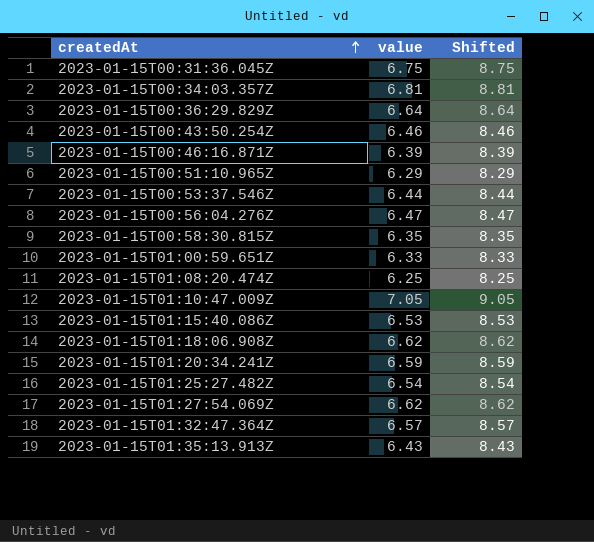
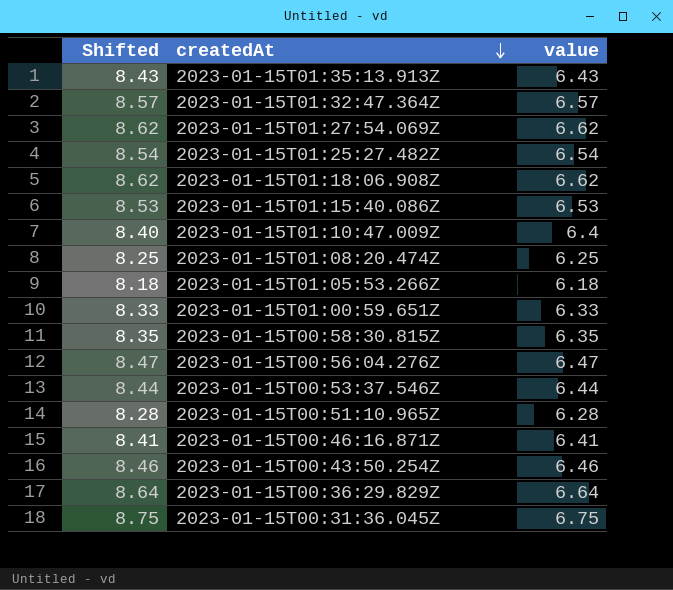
row order: createdAt ascending -> createdAt descending
column Shifted | position: 3 -> 1
row 2023-01-15T00:34:03.357Z: 6.81 | 8.81 -> none
row 2023-01-15T01:20:34.241Z: 6.59 | 8.59 -> none
2023-01-15T01:10:47.009Z | Shifted: 9.05 -> 8.40
2023-01-15T01:10:47.009Z | value: 7.05 -> 6.4
row 2023-01-15T01:05:53.266Z: none -> 8.18 | 6.18
2023-01-15T00:51:10.965Z | Shifted: 8.29 -> 8.28
2023-01-15T00:51:10.965Z | value: 6.29 -> 6.28
2023-01-15T00:46:16.871Z | Shifted: 8.39 -> 8.41
2023-01-15T00:46:16.871Z | value: 6.39 -> 6.41

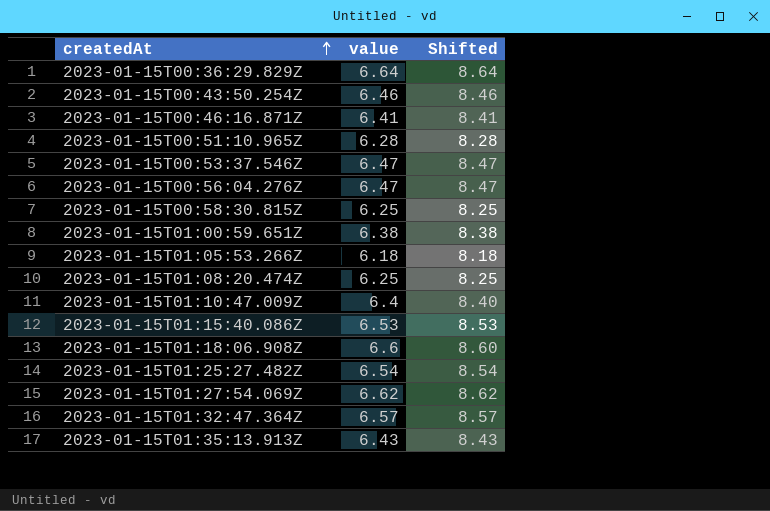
row order: createdAt descending -> createdAt ascending
column Shifted | position: 1 -> 3
row 2023-01-15T00:31:36.045Z: 8.75 | 6.75 -> none
2023-01-15T00:53:37.546Z | value: 6.44 -> 6.47
2023-01-15T00:53:37.546Z | Shifted: 8.44 -> 8.47
2023-01-15T00:58:30.815Z | value: 6.35 -> 6.25
2023-01-15T00:58:30.815Z | Shifted: 8.35 -> 8.25
2023-01-15T01:00:59.651Z | value: 6.33 -> 6.38
2023-01-15T01:00:59.651Z | Shifted: 8.33 -> 8.38
2023-01-15T01:18:06.908Z | value: 6.62 -> 6.6
2023-01-15T01:18:06.908Z | Shifted: 8.62 -> 8.60

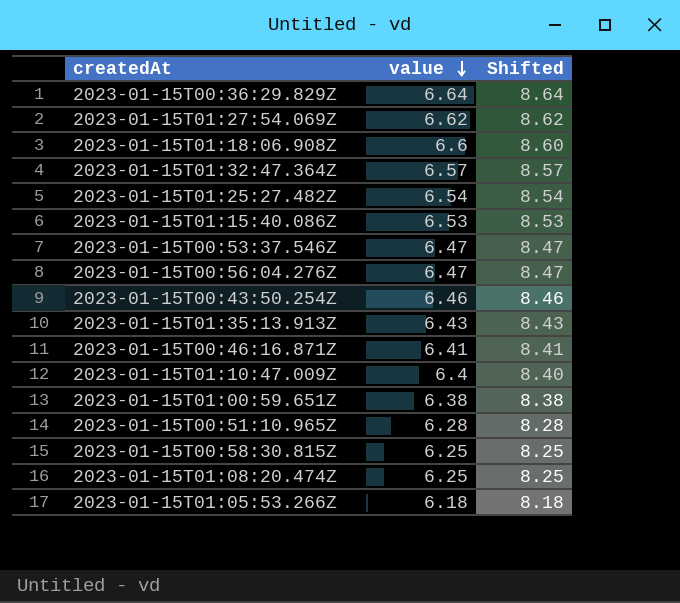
row order: createdAt ascending -> value descending

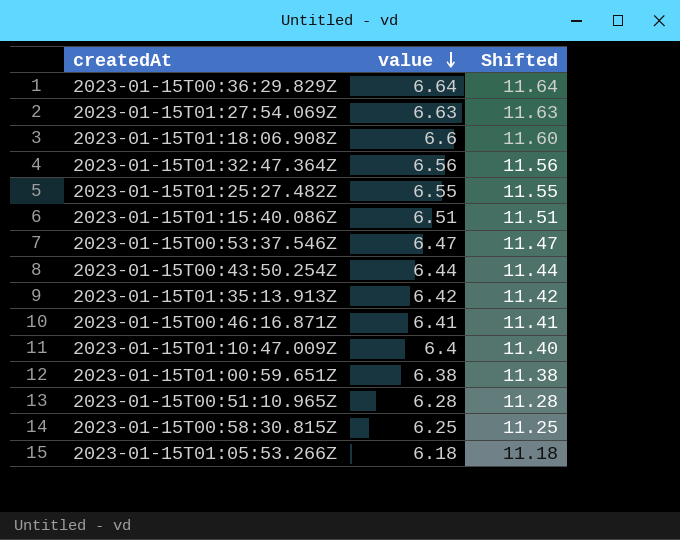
column Shifted | formula: [value] + 2 -> [value] + 5
row 2023-01-15T00:56:04.276Z: 6.47 | 8.47 -> none
row 2023-01-15T01:08:20.474Z: 6.25 | 8.25 -> none
2023-01-15T01:27:54.069Z | value: 6.62 -> 6.63
2023-01-15T01:32:47.364Z | value: 6.57 -> 6.56
2023-01-15T01:25:27.482Z | value: 6.54 -> 6.55
2023-01-15T01:15:40.086Z | value: 6.53 -> 6.51
2023-01-15T00:43:50.254Z | value: 6.46 -> 6.44
2023-01-15T01:35:13.913Z | value: 6.43 -> 6.42

